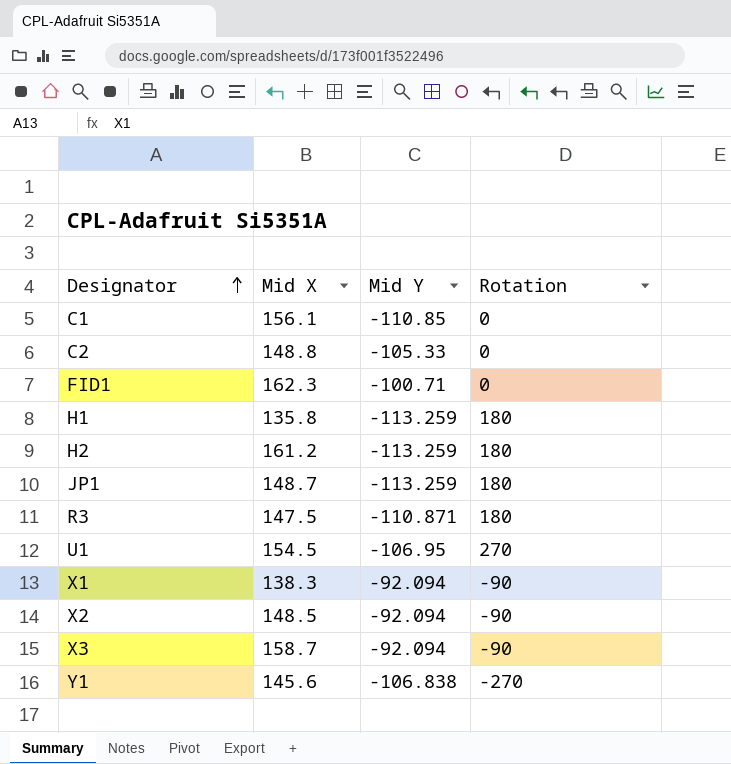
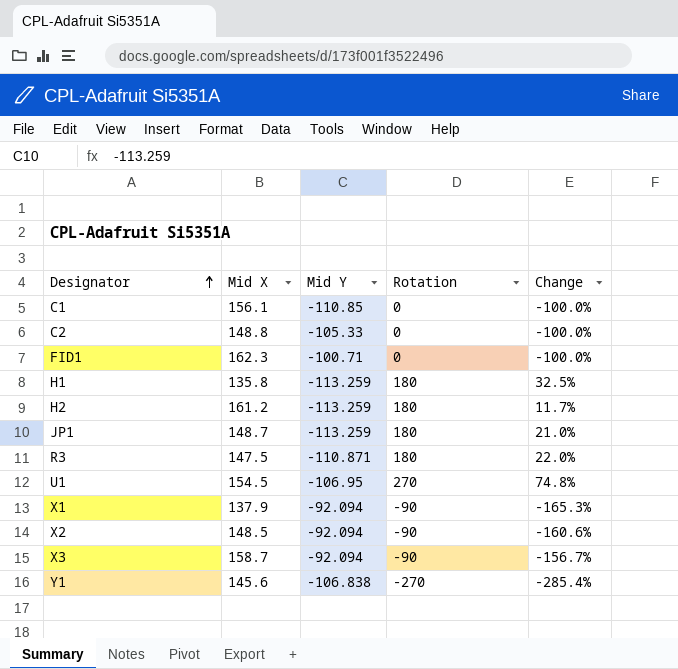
column Change | formula: none -> ([Rotation] - [Mid X]) / [Mid X]
X1 | Mid X: 138.3 -> 137.9

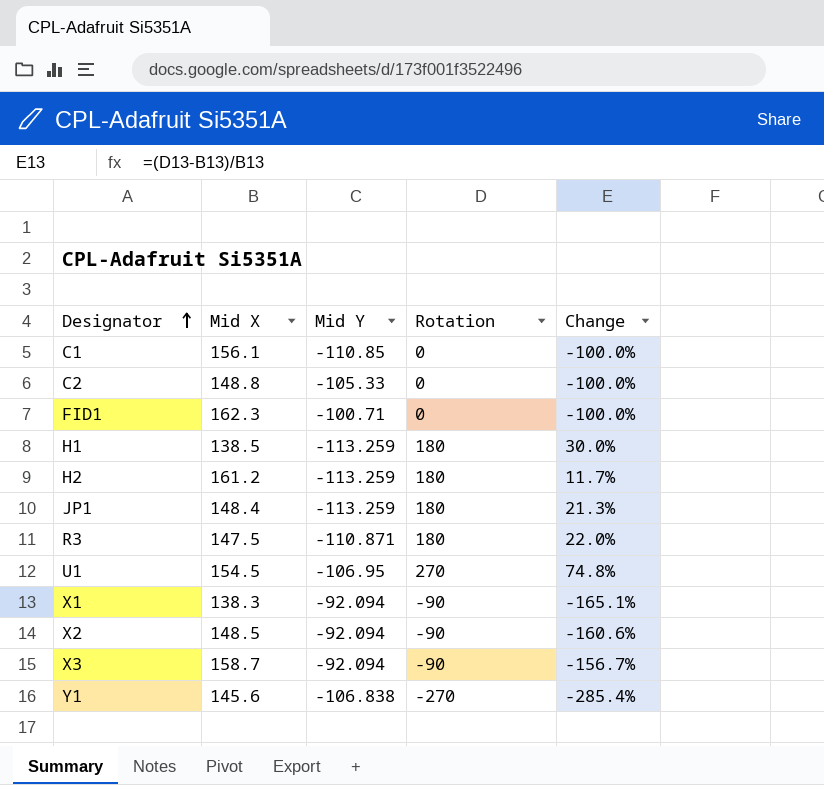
H1 | Mid X: 135.8 -> 138.5
H1 | Change: 32.5% -> 30.0%
JP1 | Mid X: 148.7 -> 148.4
JP1 | Change: 21.0% -> 21.3%
X1 | Mid X: 137.9 -> 138.3
X1 | Change: -165.3% -> -165.1%

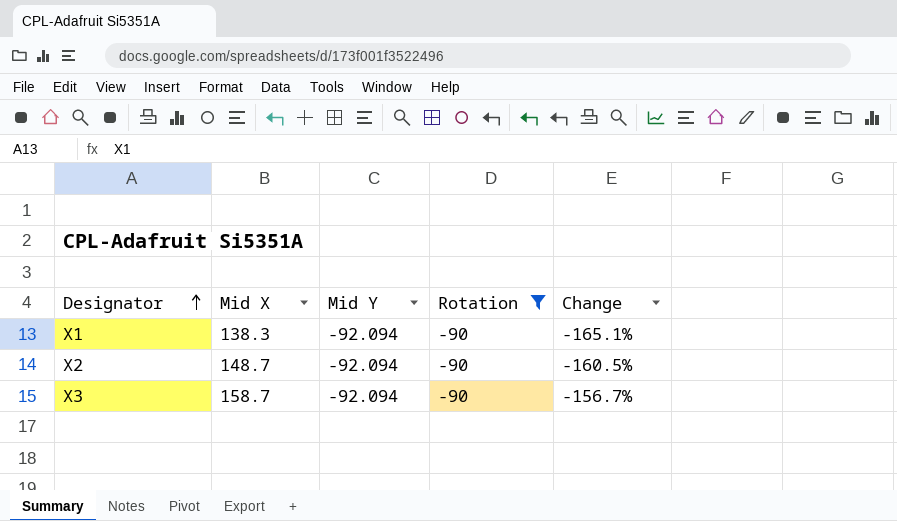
filter: none -> Rotation = -90
X2 | Mid X: 148.5 -> 148.7
X2 | Change: -160.6% -> -160.5%

